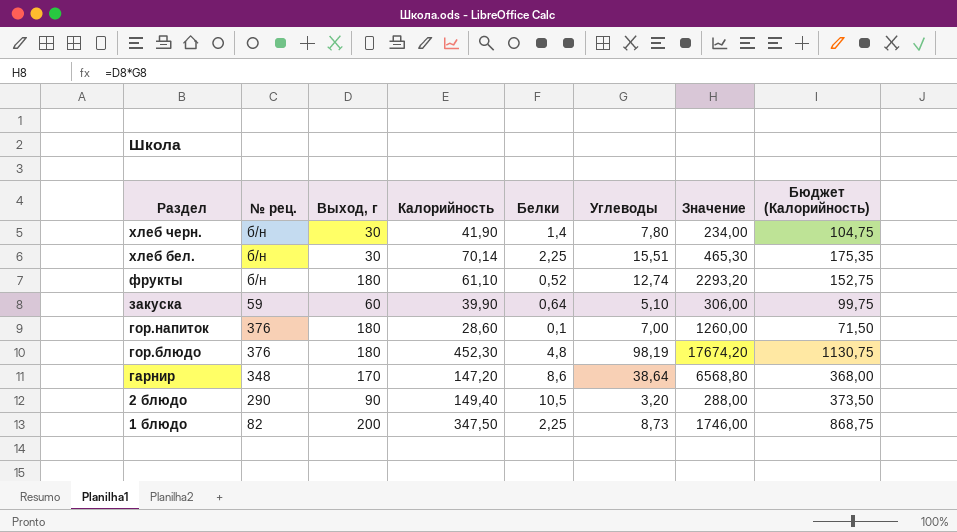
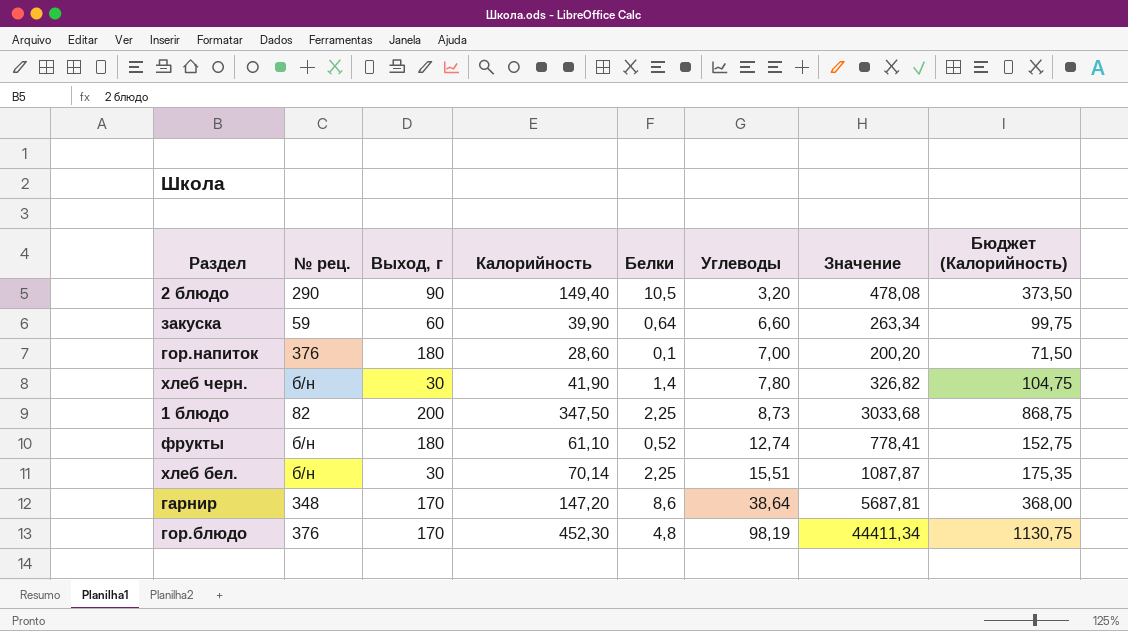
row order: Раздел descending -> Углеводы ascending
column Значение | formula: [Выход, г] * [Углеводы] -> [Калорийность] * [Углеводы]
закуска | Углеводы: 5,10 -> 6,60
гор.блюдо | Выход, г: 180 -> 170

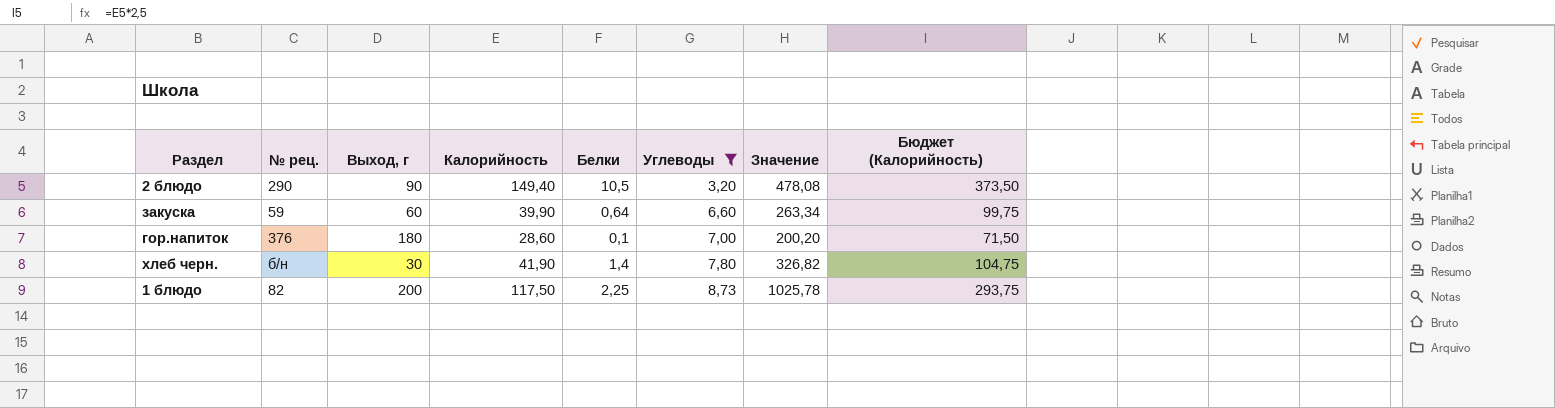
filter: none -> Углеводы <= 8,73
1 блюдо | Калорийность: 347,50 -> 117,50
1 блюдо | Значение: 3033,68 -> 1025,78
1 блюдо | Бюджет (Калорийность): 868,75 -> 293,75

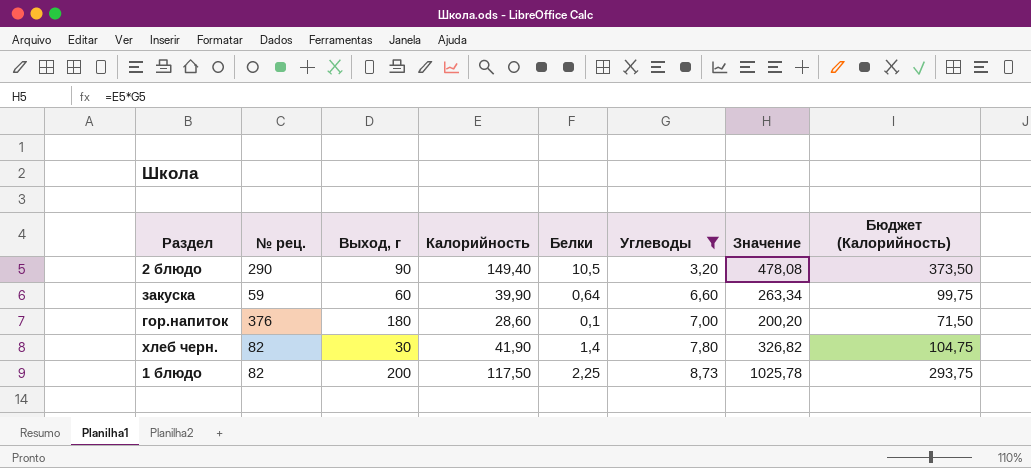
хлеб черн. | № рец.: б/н -> 82

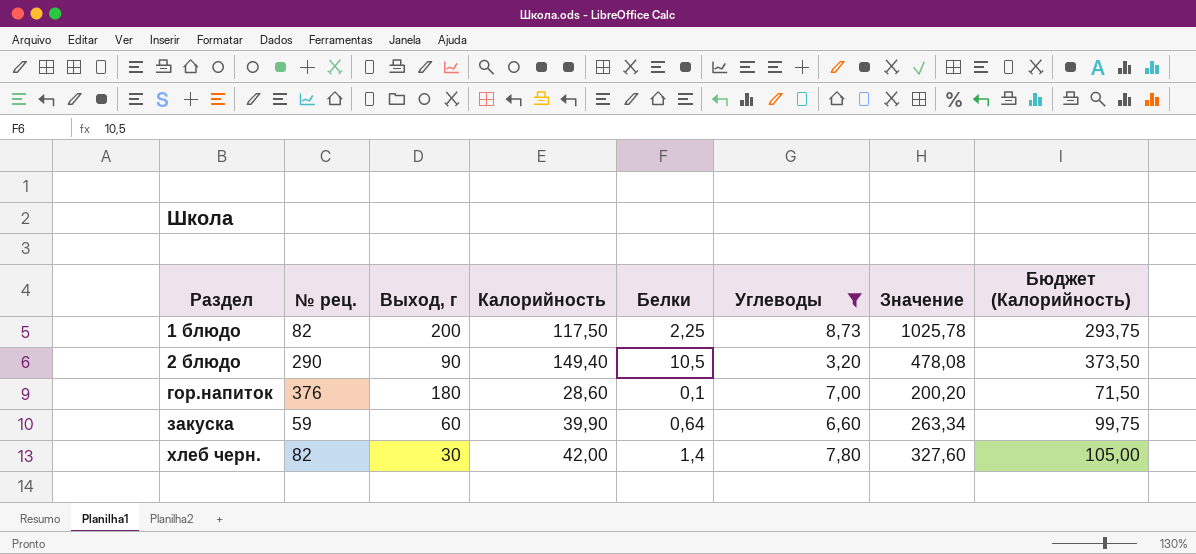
row order: Углеводы ascending -> Раздел ascending
хлеб черн. | Калорийность: 41,90 -> 42,00
хлеб черн. | Значение: 326,82 -> 327,60
хлеб черн. | Бюджет (Калорийность): 104,75 -> 105,00

